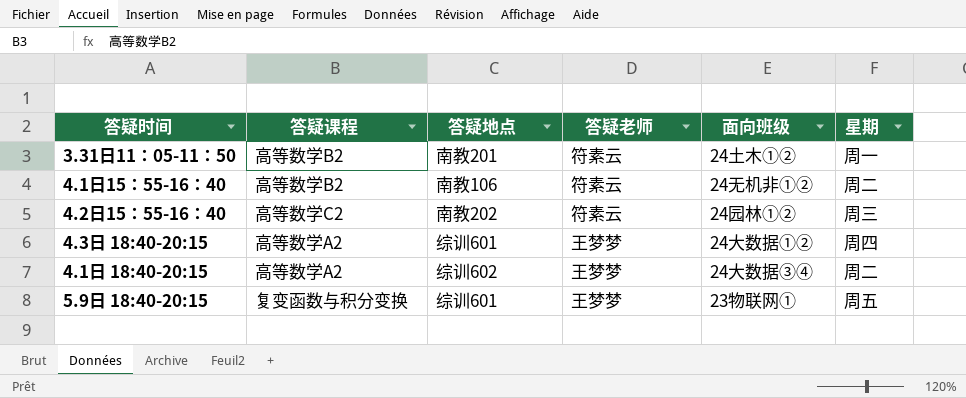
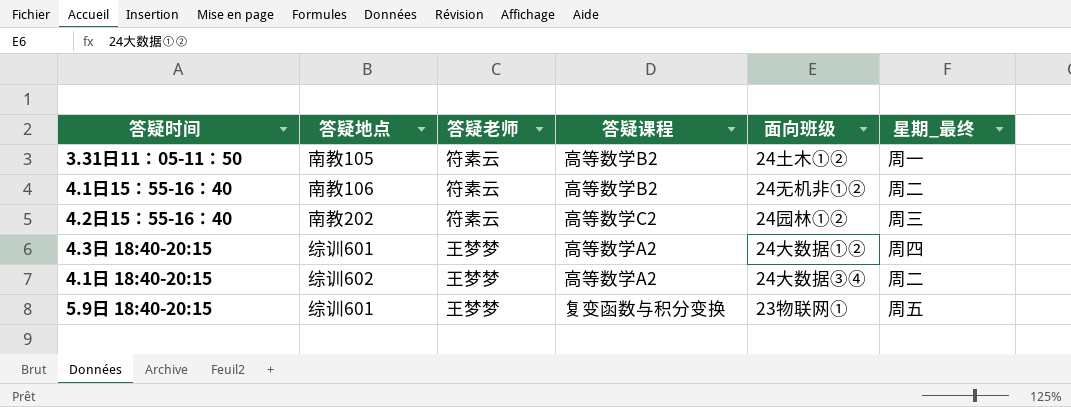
column 答疑课程 | position: 2 -> 4
column name: 星期 -> 星期_最终
3.31日11：05-11：50 | 答疑地点: 南教201 -> 南教105

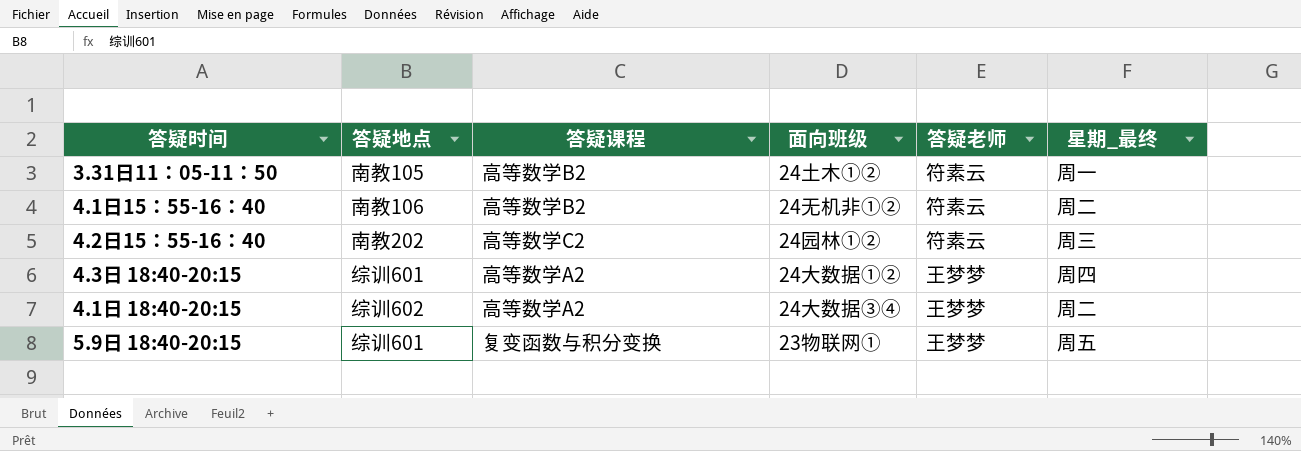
column 答疑老师 | position: 3 -> 5

